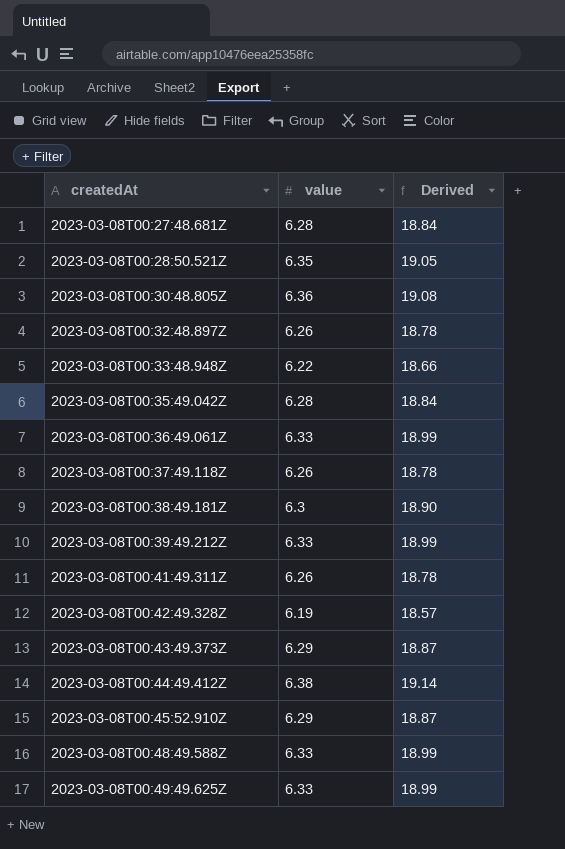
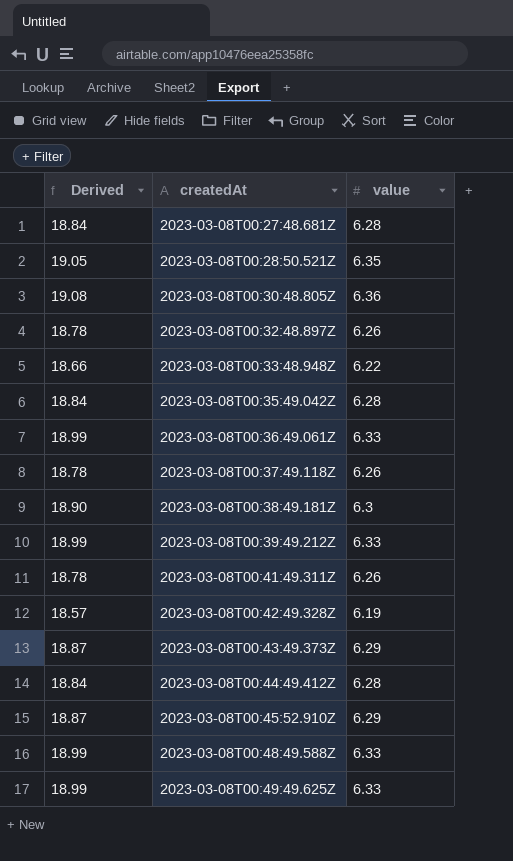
column Derived | position: 3 -> 1
2023-03-08T00:44:49.412Z | Derived: 19.14 -> 18.84
2023-03-08T00:44:49.412Z | value: 6.38 -> 6.28

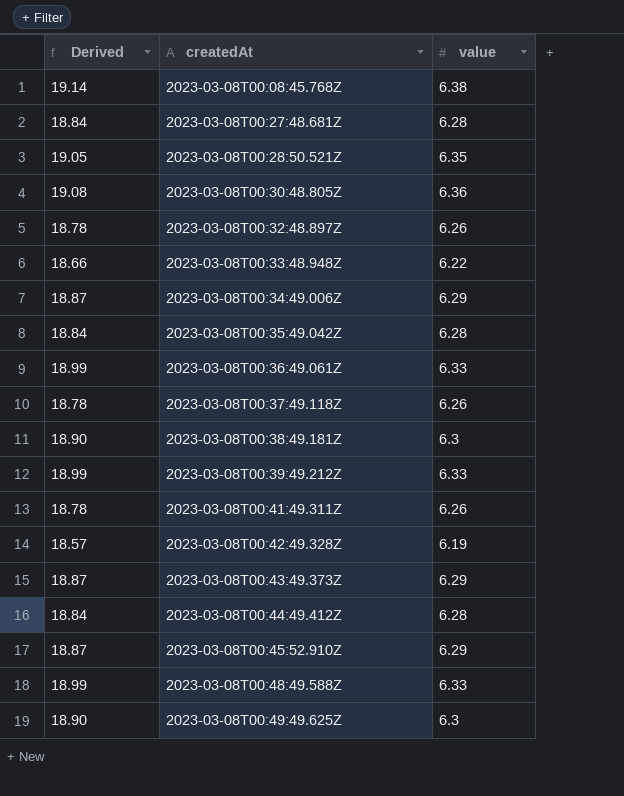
row 2023-03-08T00:08:45.768Z: none -> 19.14 | 6.38
row 2023-03-08T00:34:49.006Z: none -> 18.87 | 6.29
2023-03-08T00:49:49.625Z | Derived: 18.99 -> 18.90
2023-03-08T00:49:49.625Z | value: 6.33 -> 6.3

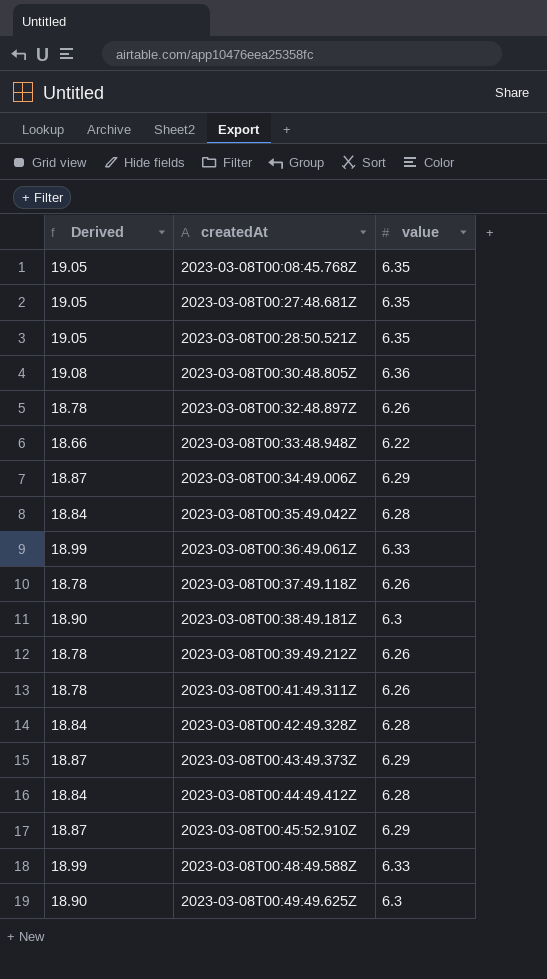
2023-03-08T00:08:45.768Z | Derived: 19.14 -> 19.05
2023-03-08T00:08:45.768Z | value: 6.38 -> 6.35
2023-03-08T00:27:48.681Z | Derived: 18.84 -> 19.05
2023-03-08T00:27:48.681Z | value: 6.28 -> 6.35
2023-03-08T00:39:49.212Z | Derived: 18.99 -> 18.78
2023-03-08T00:39:49.212Z | value: 6.33 -> 6.26
2023-03-08T00:42:49.328Z | Derived: 18.57 -> 18.84
2023-03-08T00:42:49.328Z | value: 6.19 -> 6.28

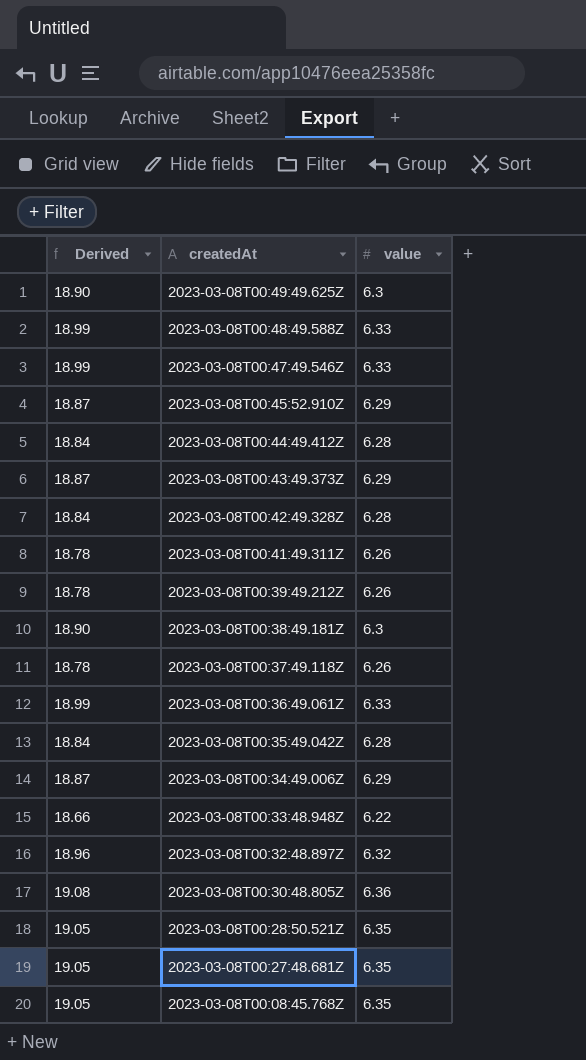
row order: createdAt ascending -> createdAt descending
row 2023-03-08T00:47:49.546Z: none -> 18.99 | 6.33
2023-03-08T00:32:48.897Z | Derived: 18.78 -> 18.96
2023-03-08T00:32:48.897Z | value: 6.26 -> 6.32

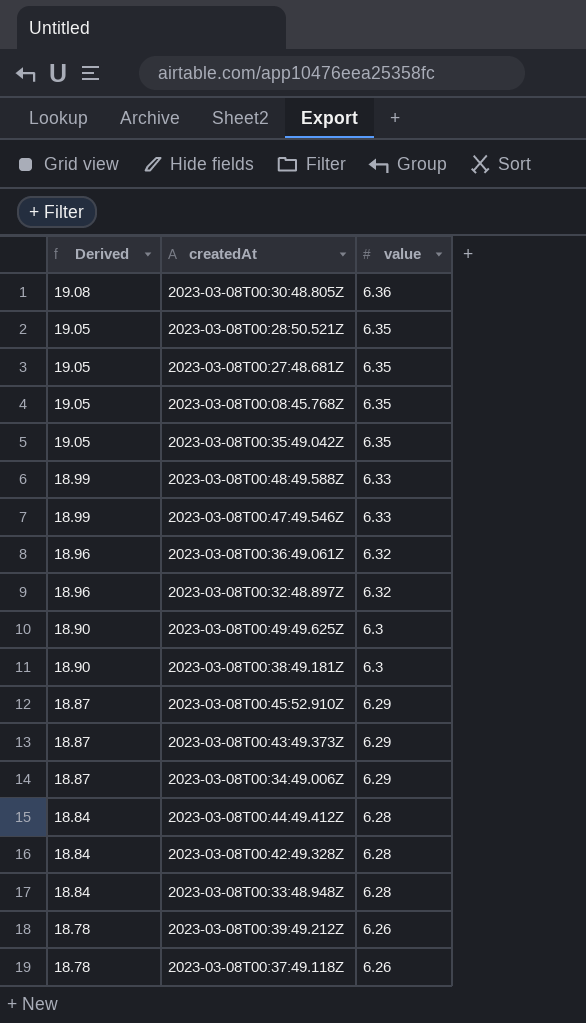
row order: createdAt descending -> Derived descending
row 2023-03-08T00:41:49.311Z: 18.78 | 6.26 -> none
2023-03-08T00:35:49.042Z | Derived: 18.84 -> 19.05
2023-03-08T00:35:49.042Z | value: 6.28 -> 6.35
2023-03-08T00:36:49.061Z | Derived: 18.99 -> 18.96
2023-03-08T00:36:49.061Z | value: 6.33 -> 6.32
2023-03-08T00:33:48.948Z | Derived: 18.66 -> 18.84
2023-03-08T00:33:48.948Z | value: 6.22 -> 6.28

